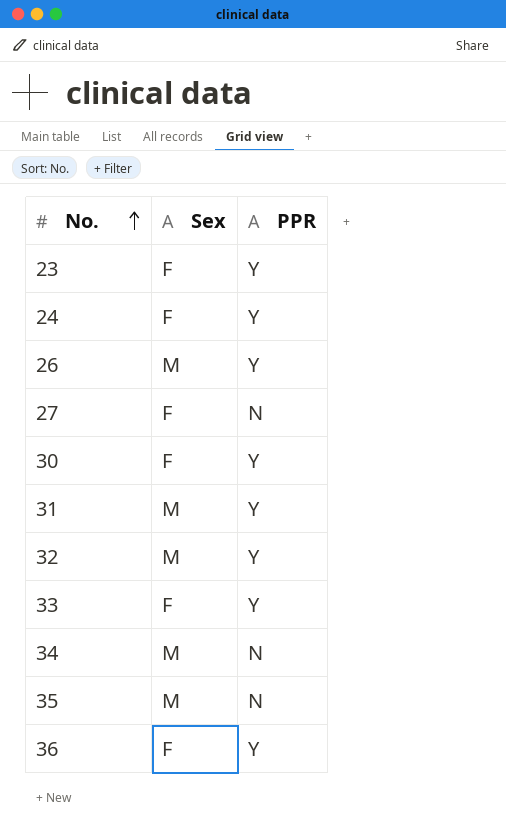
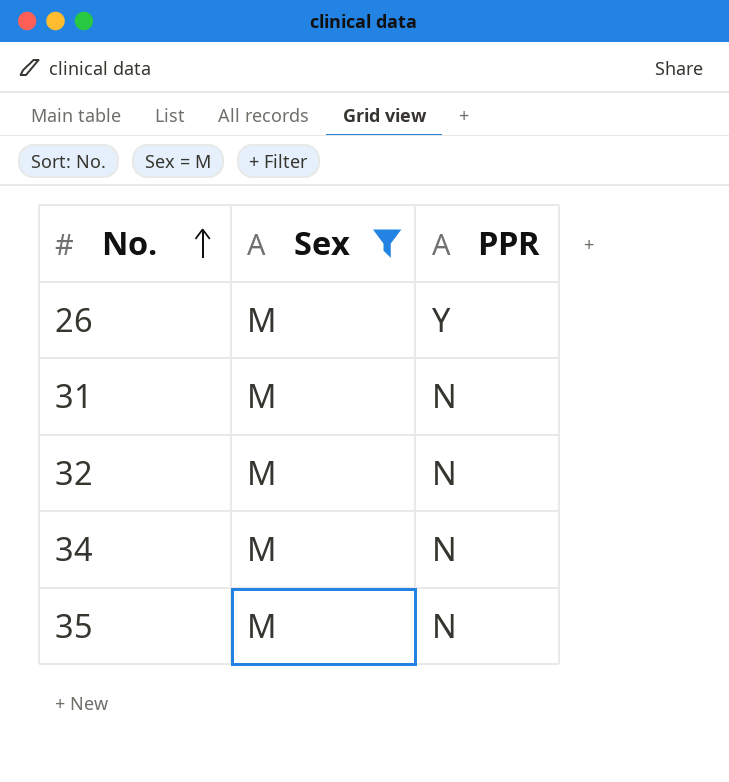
filter: none -> Sex = M
31 | PPR: Y -> N
32 | PPR: Y -> N

